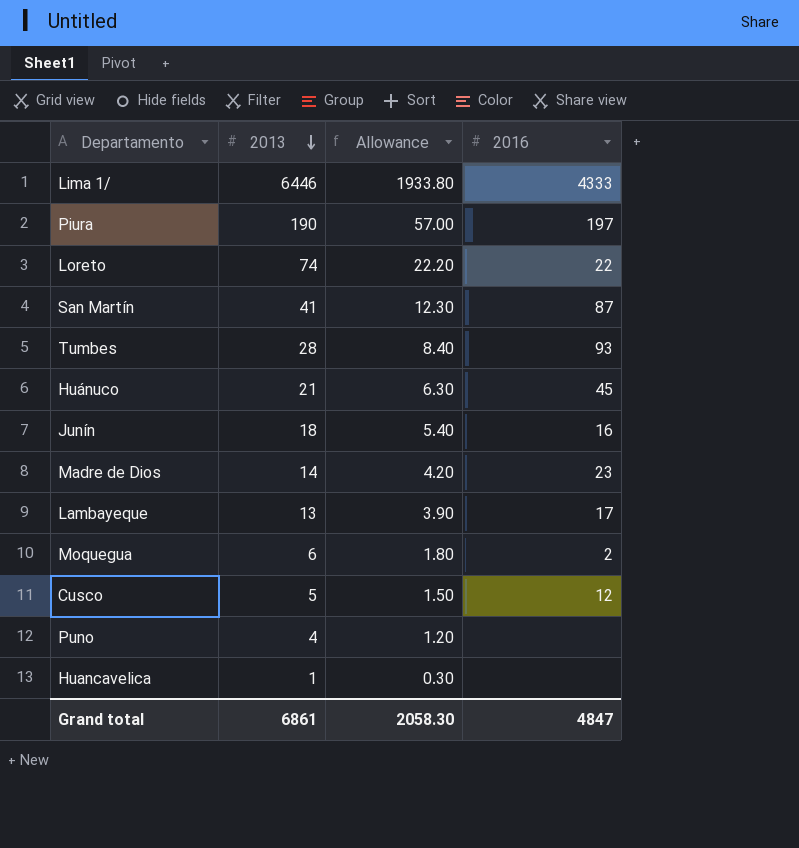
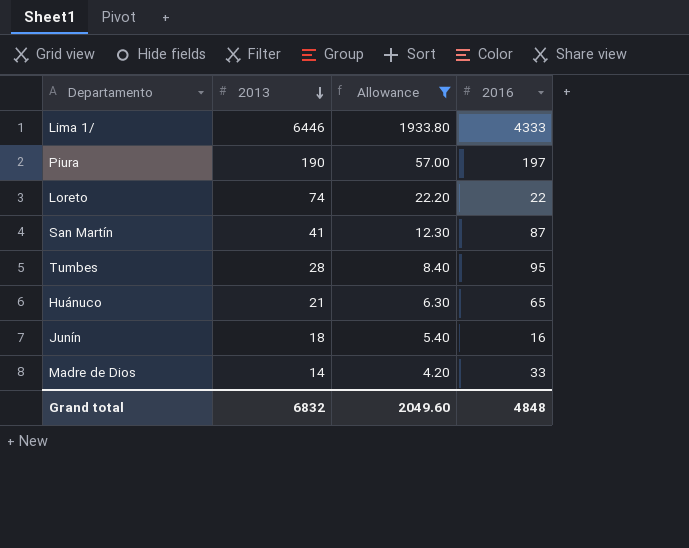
filter: none -> Allowance >= 4.20
Tumbes | 2016: 93 -> 95
Huánuco | 2016: 45 -> 65
Madre de Dios | 2016: 23 -> 33
Grand total | 2013: 6861 -> 6832
Grand total | Allowance: 2058.30 -> 2049.60
Grand total | 2016: 4847 -> 4848

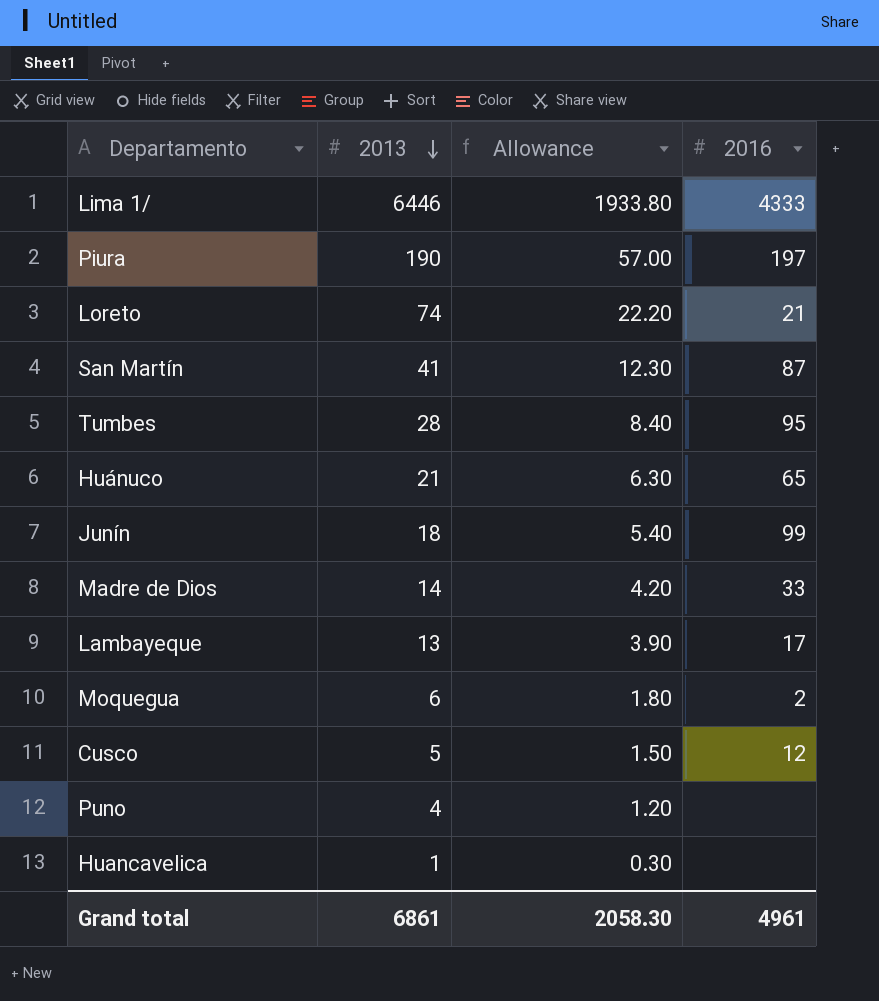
filter: Allowance >= 4.20 -> none
Loreto | 2016: 22 -> 21
Junín | 2016: 16 -> 99
Grand total | 2013: 6832 -> 6861
Grand total | Allowance: 2049.60 -> 2058.30
Grand total | 2016: 4848 -> 4961

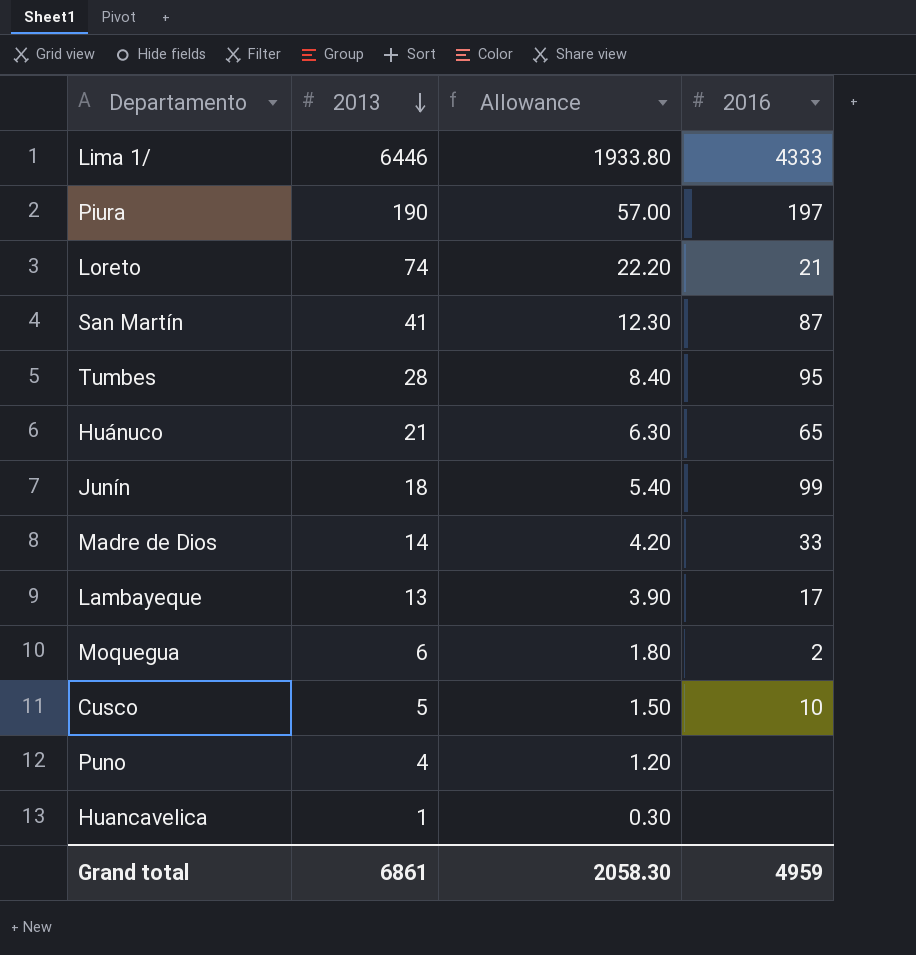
Cusco | 2016: 12 -> 10
Grand total | 2016: 4961 -> 4959

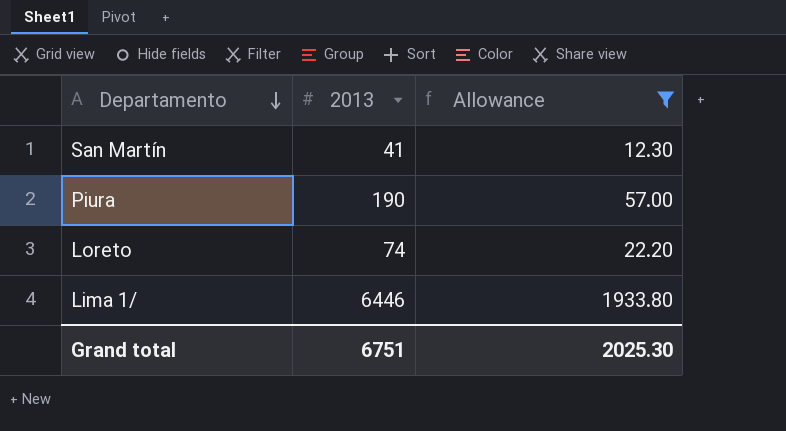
filter: none -> Allowance >= 12.30
row order: 2013 descending -> Departamento descending
column 2016 | position: 4 -> none
Grand total | 2013: 6861 -> 6751
Grand total | Allowance: 2058.30 -> 2025.30

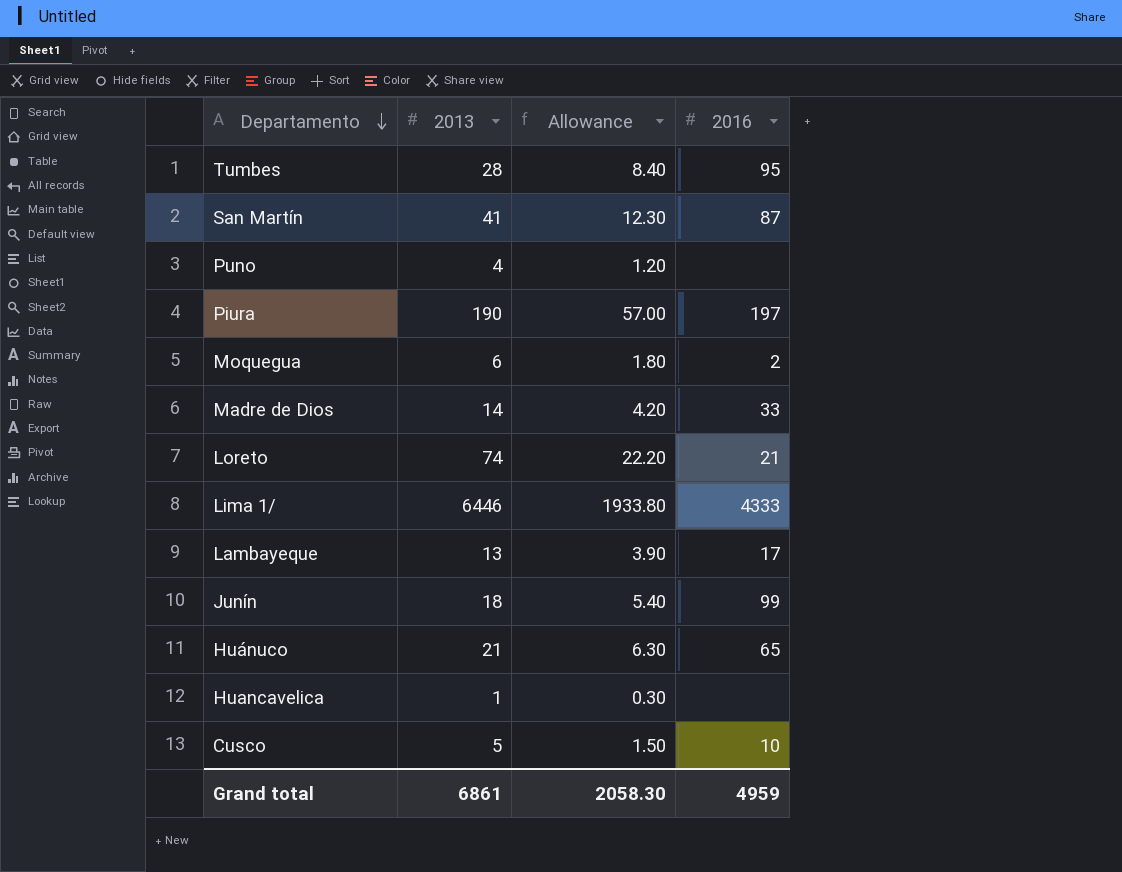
filter: Allowance >= 12.30 -> none
column 2016 | position: none -> 4
Grand total | 2013: 6751 -> 6861
Grand total | Allowance: 2025.30 -> 2058.30

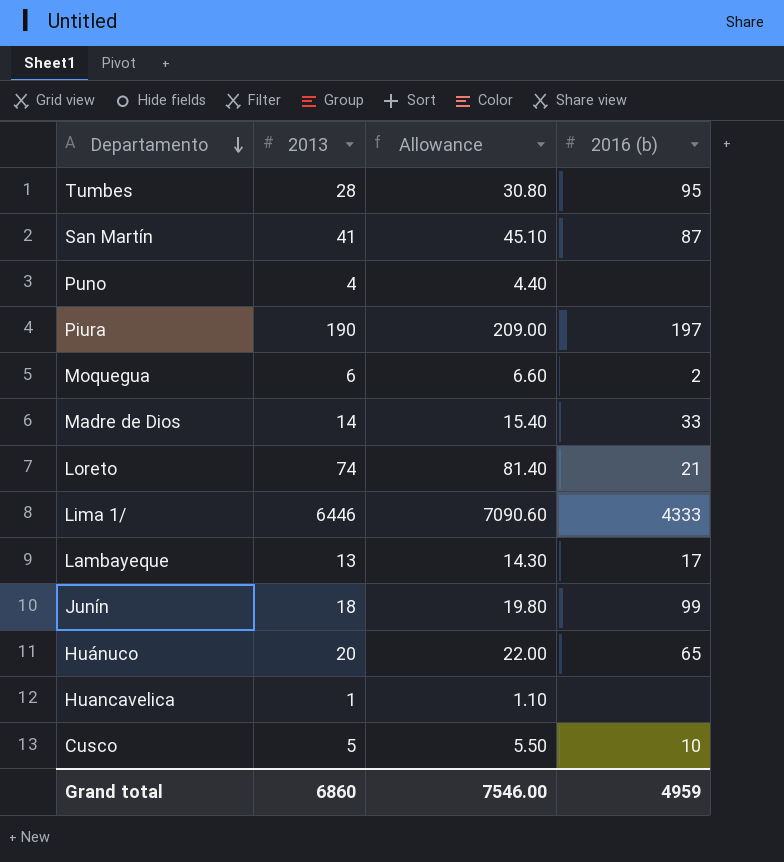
column Allowance | formula: [2013] * 0.3 -> [2013] * 1.1
column name: 2016 -> 2016 (b)
Huánuco | 2013: 21 -> 20
Grand total | 2013: 6861 -> 6860
Grand total | Allowance: 2058.30 -> 7546.00

